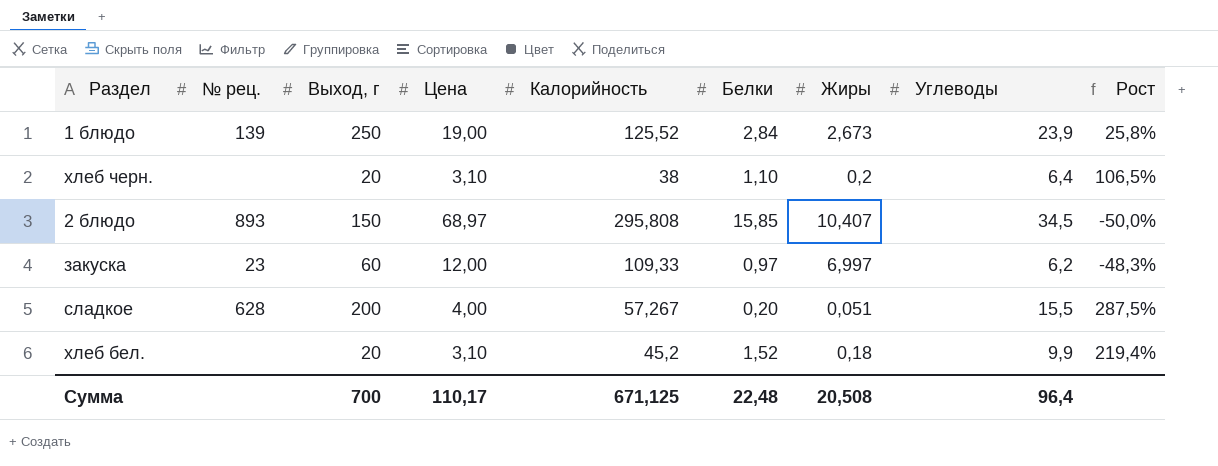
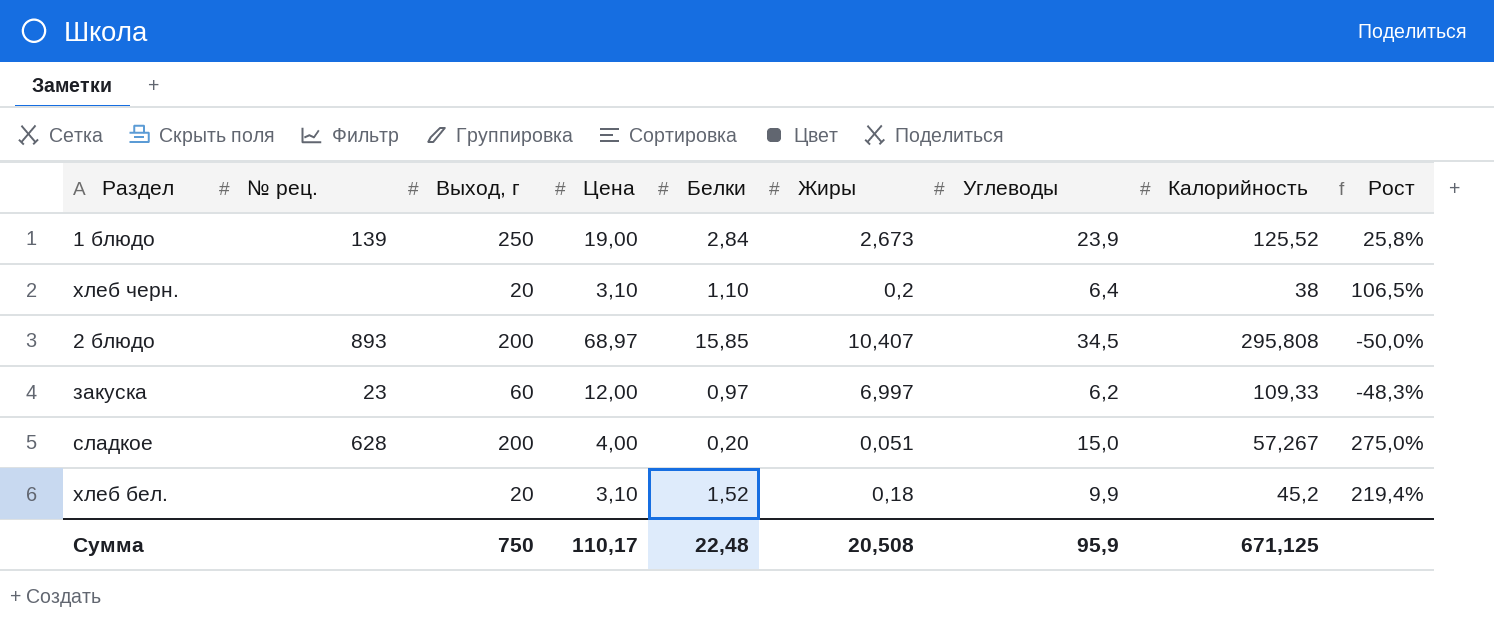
column Калорийность | position: 5 -> 8
2 блюдо | Выход, г: 150 -> 200
сладкое | Углеводы: 15,5 -> 15,0
сладкое | Рост: 287,5% -> 275,0%
Сумма | Выход, г: 700 -> 750
Сумма | Углеводы: 96,4 -> 95,9

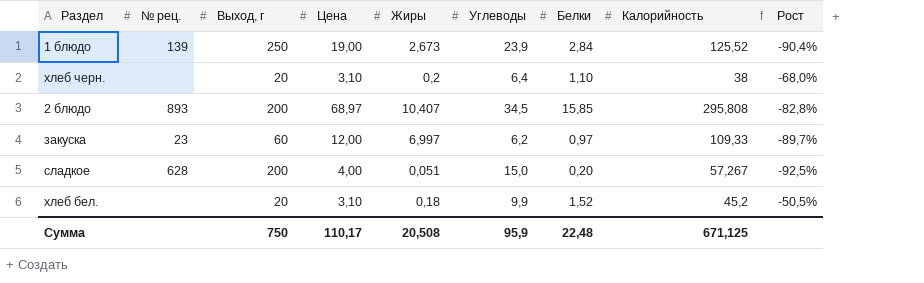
column Белки | position: 5 -> 7
column Рост | formula: ([Углеводы] - [Цена]) / [Цена] -> ([Углеводы] - [Выход, г]) / [Выход, г]

